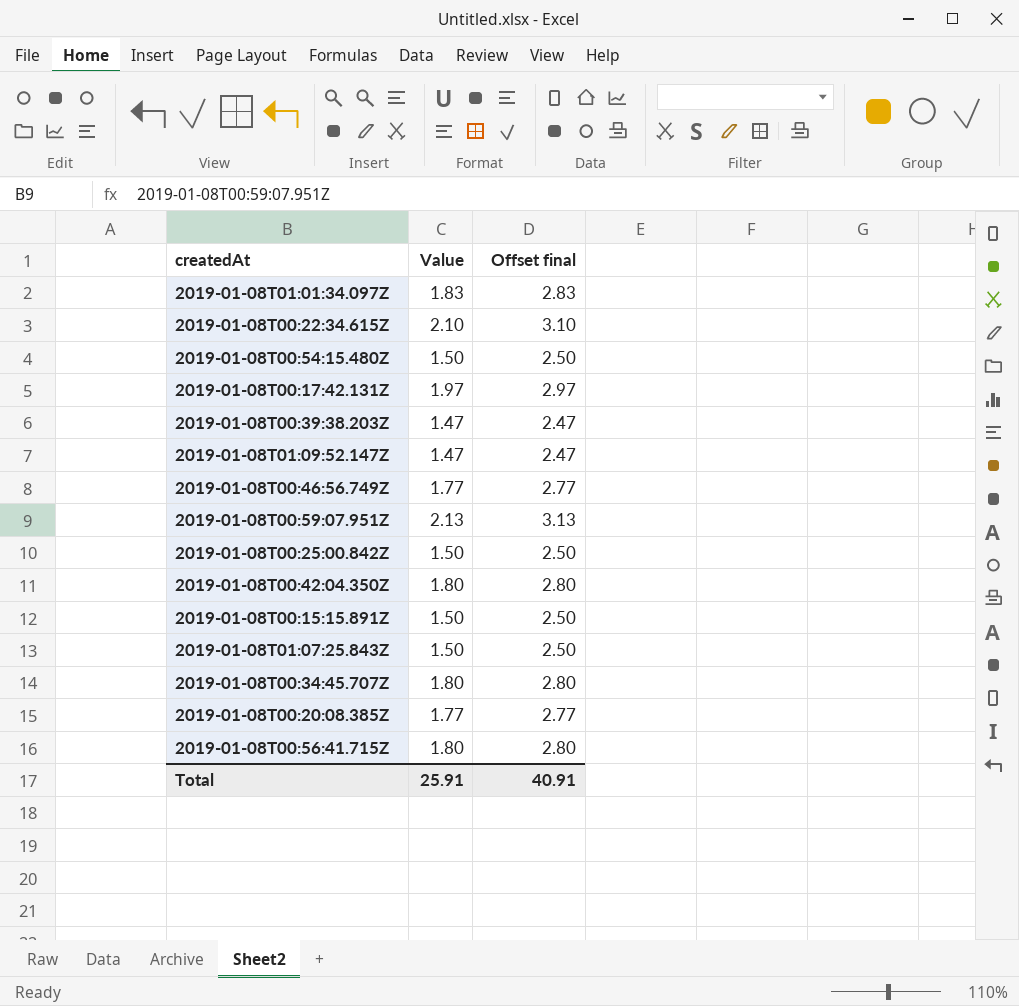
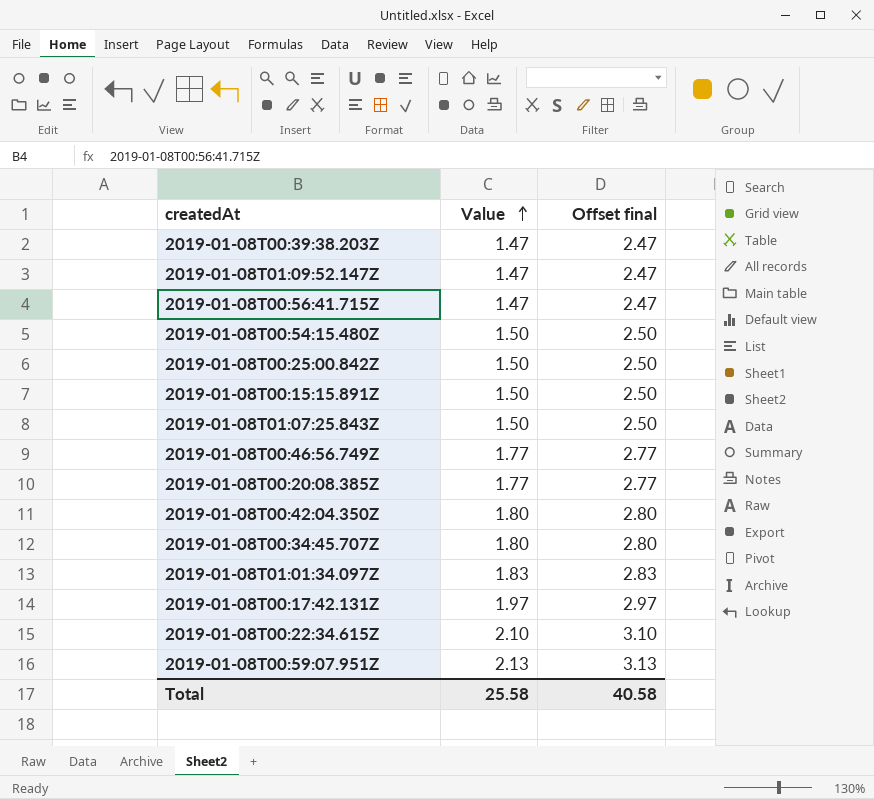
row order: none -> Value ascending
2019-01-08T00:56:41.715Z | Value: 1.80 -> 1.47
2019-01-08T00:56:41.715Z | Offset final: 2.80 -> 2.47
Total | Value: 25.91 -> 25.58
Total | Offset final: 40.91 -> 40.58

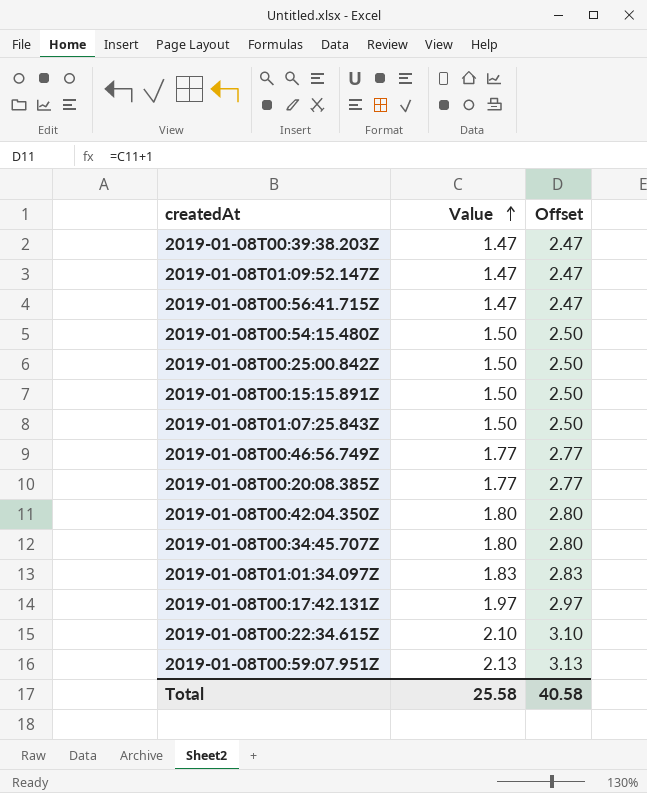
column name: Offset final -> Offset

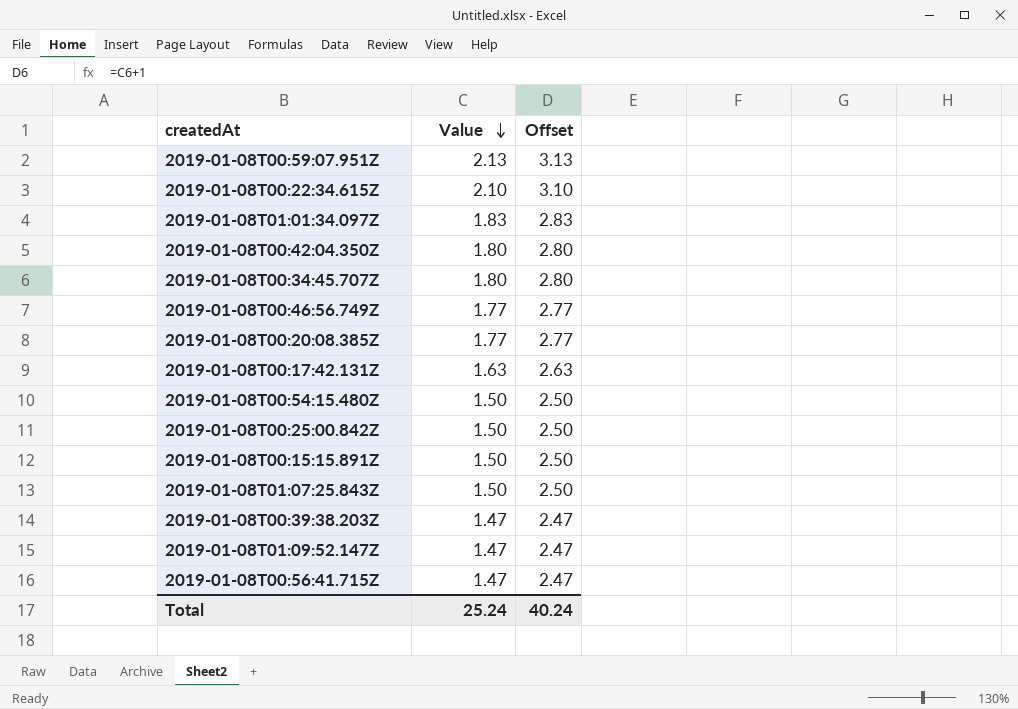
row order: Value ascending -> Value descending
2019-01-08T00:17:42.131Z | Value: 1.97 -> 1.63
2019-01-08T00:17:42.131Z | Offset: 2.97 -> 2.63
Total | Value: 25.58 -> 25.24
Total | Offset: 40.58 -> 40.24

